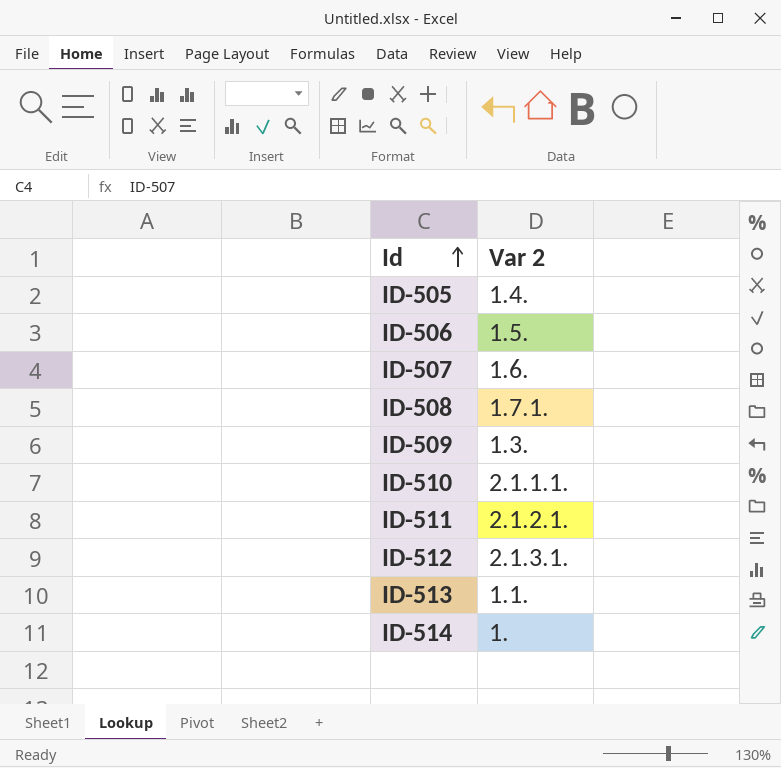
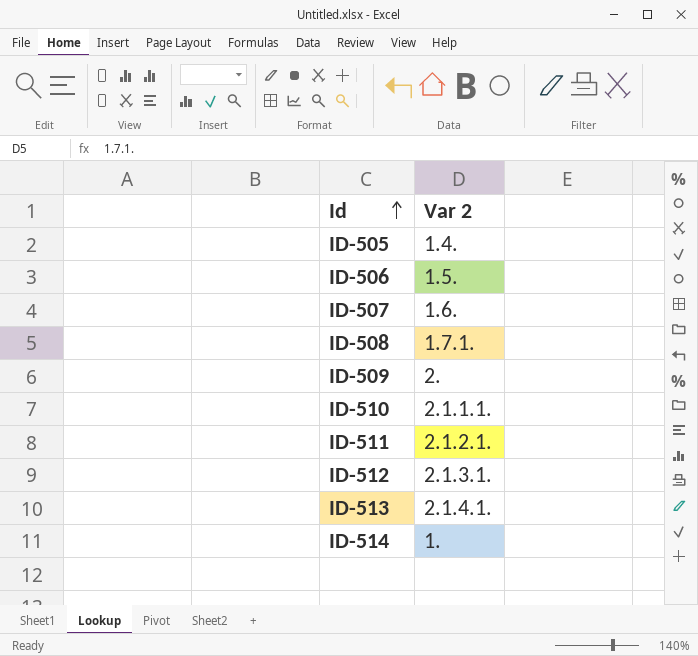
ID-509 | Var 2: 1.3. -> 2.
ID-513 | Var 2: 1.1. -> 2.1.4.1.

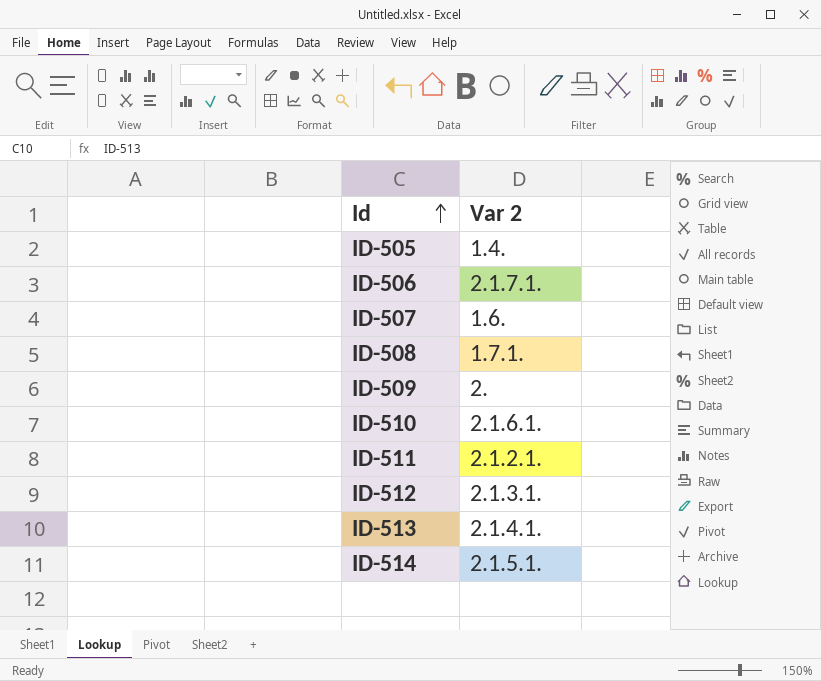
ID-506 | Var 2: 1.5. -> 2.1.7.1.
ID-510 | Var 2: 2.1.1.1. -> 2.1.6.1.
ID-514 | Var 2: 1. -> 2.1.5.1.

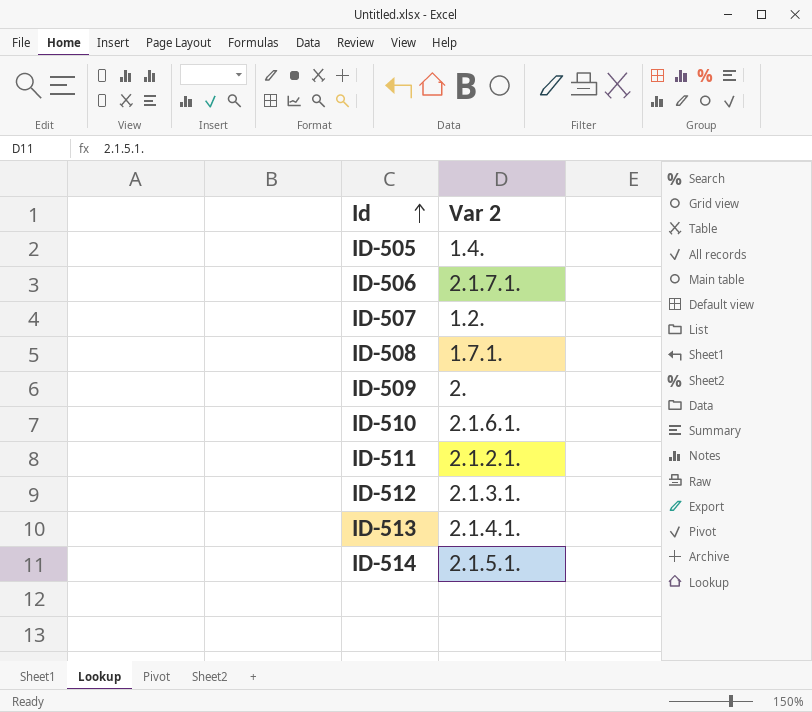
ID-507 | Var 2: 1.6. -> 1.2.

